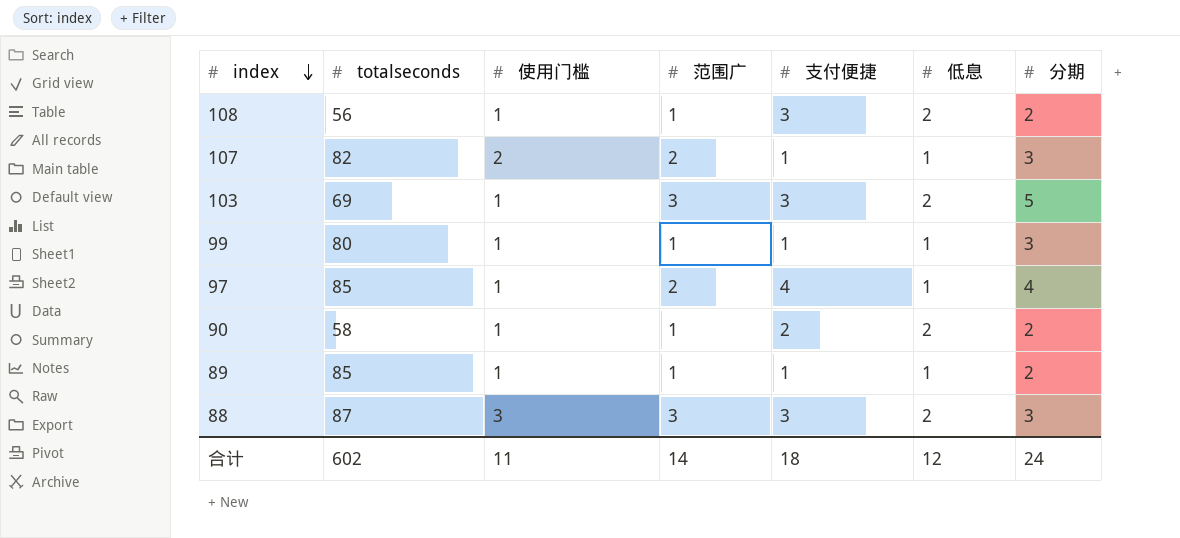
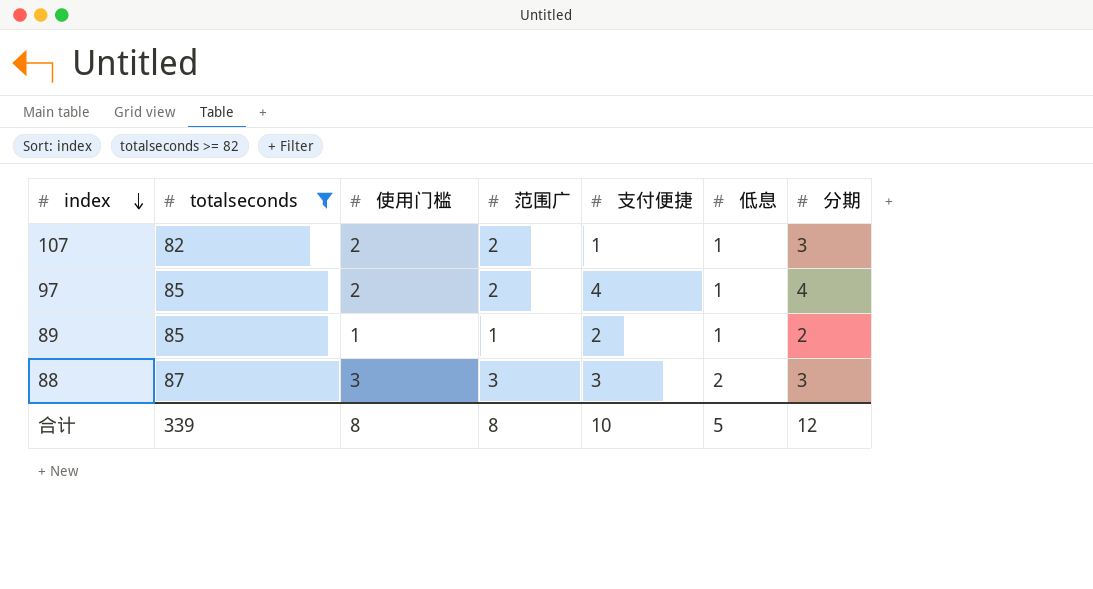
filter: none -> totalseconds >= 82
97 | 使用门槛: 1 -> 2
89 | 支付便捷: 1 -> 2
合计 | totalseconds: 602 -> 339
合计 | 使用门槛: 11 -> 8
合计 | 范围广: 14 -> 8
合计 | 支付便捷: 18 -> 10
合计 | 低息: 12 -> 5
合计 | 分期: 24 -> 12

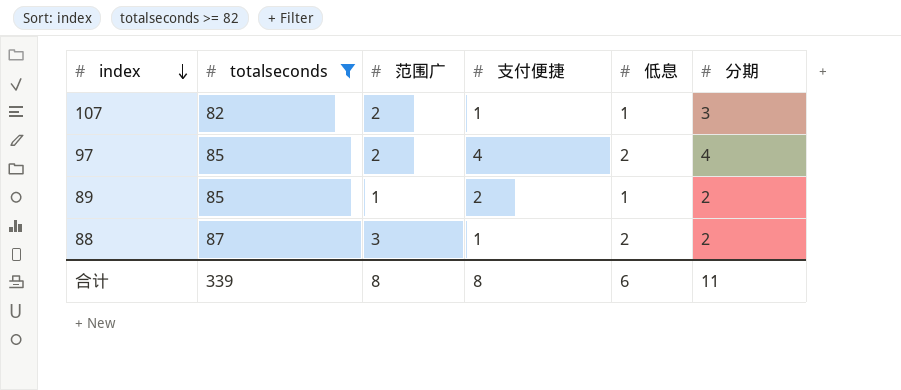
column 使用门槛 | position: 3 -> none
97 | 低息: 1 -> 2
88 | 支付便捷: 3 -> 1
88 | 分期: 3 -> 2
合计 | 支付便捷: 10 -> 8
合计 | 低息: 5 -> 6
合计 | 分期: 12 -> 11

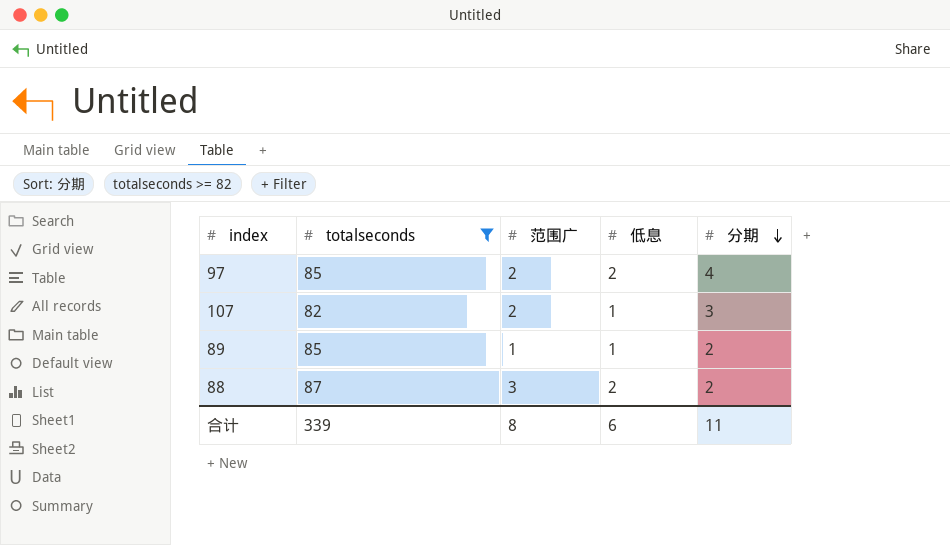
row order: index descending -> 分期 descending
column 支付便捷 | position: 4 -> none

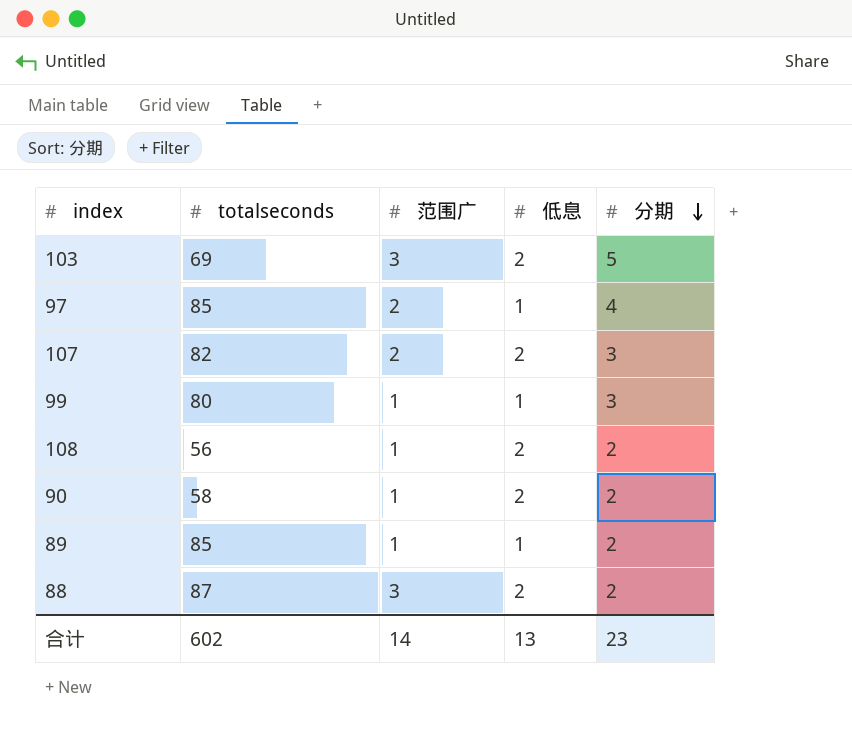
filter: totalseconds >= 82 -> none
97 | 低息: 2 -> 1
107 | 低息: 1 -> 2
合计 | totalseconds: 339 -> 602
合计 | 范围广: 8 -> 14
合计 | 低息: 6 -> 13
合计 | 分期: 11 -> 23

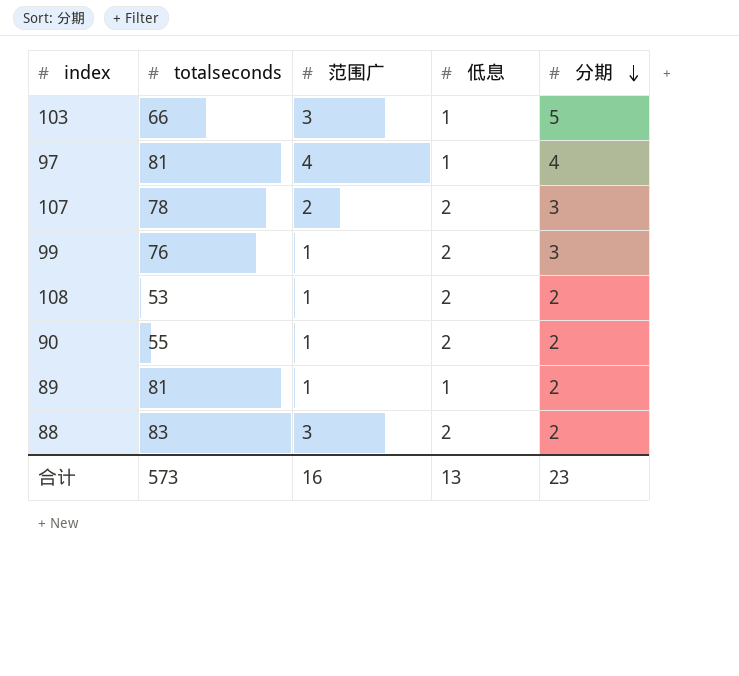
103 | totalseconds: 69 -> 66
103 | 低息: 2 -> 1
97 | totalseconds: 85 -> 81
97 | 范围广: 2 -> 4
107 | totalseconds: 82 -> 78
99 | totalseconds: 80 -> 76
99 | 低息: 1 -> 2
108 | totalseconds: 56 -> 53
90 | totalseconds: 58 -> 55
89 | totalseconds: 85 -> 81
88 | totalseconds: 87 -> 83
合计 | totalseconds: 602 -> 573
合计 | 范围广: 14 -> 16

